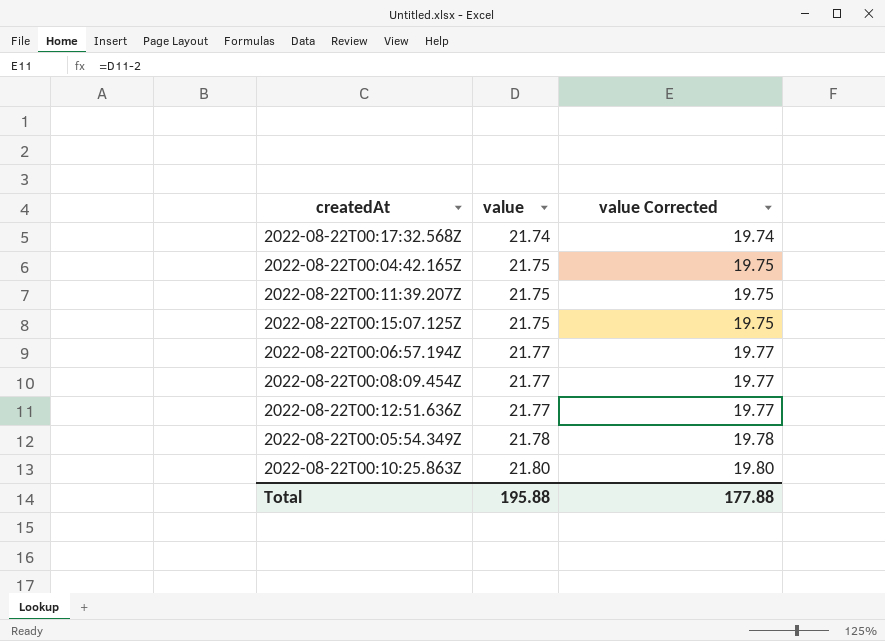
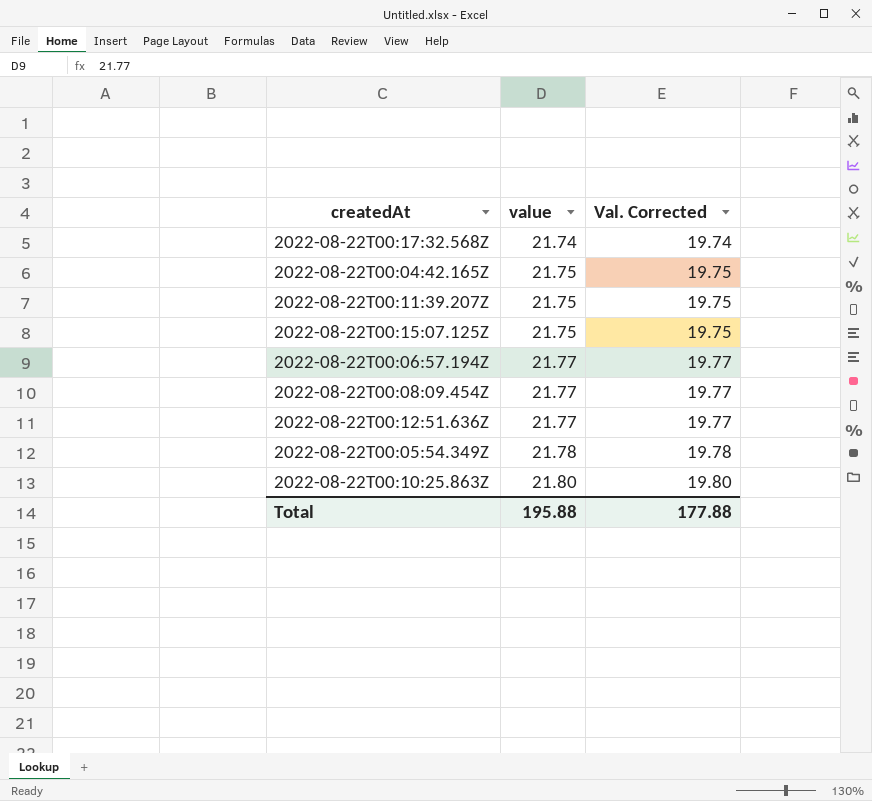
column name: value Corrected -> Val. Corrected

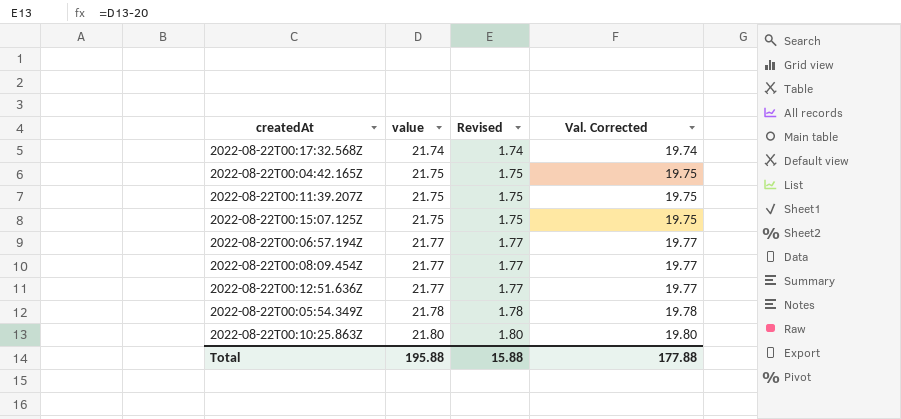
column Revised | formula: none -> [value] - 20

